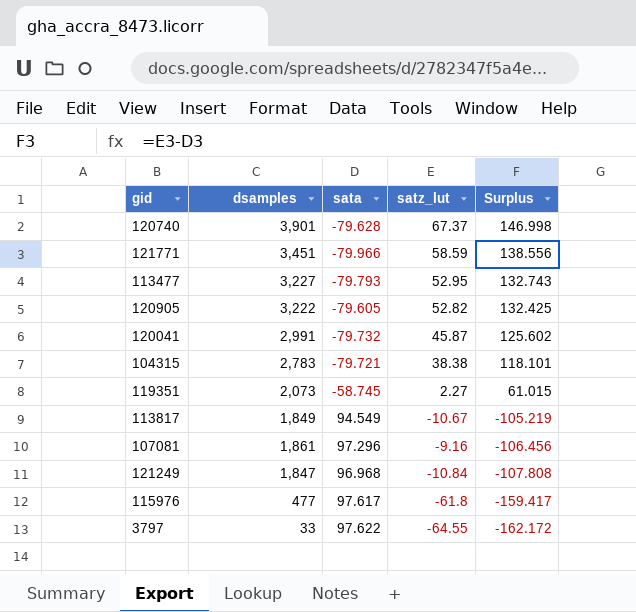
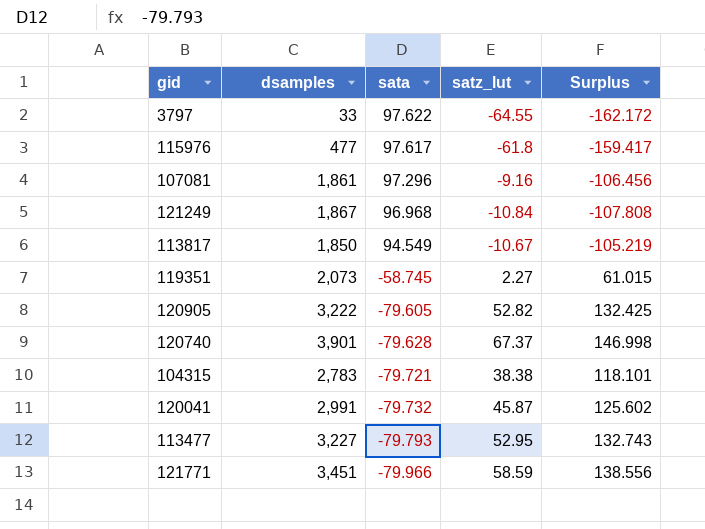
row order: Surplus descending -> sata descending
121249 | dsamples: 1,847 -> 1,867
113817 | dsamples: 1,849 -> 1,850

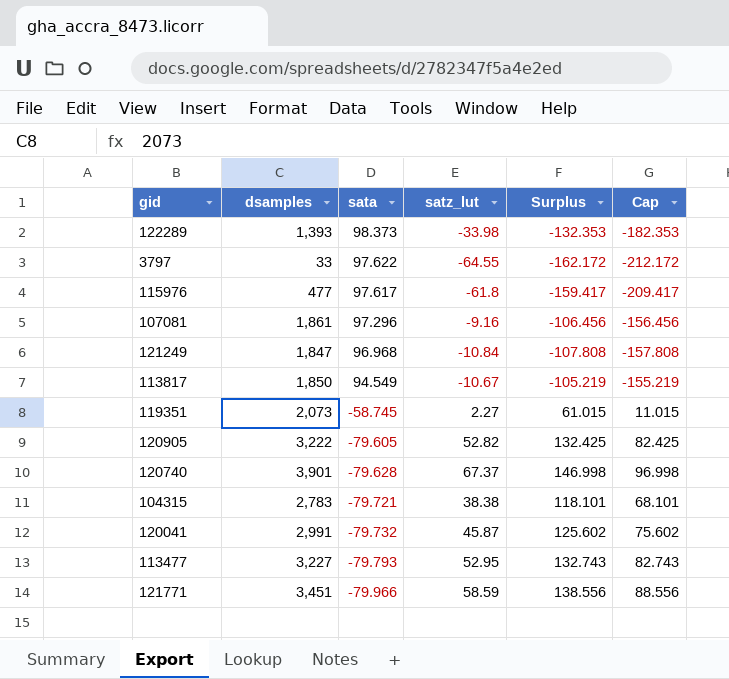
column Cap | formula: none -> [Surplus] - 50
row 122289: none -> 1,393 | 98.373 | -33.98 | -132.353 | -182.353
121249 | dsamples: 1,867 -> 1,847

